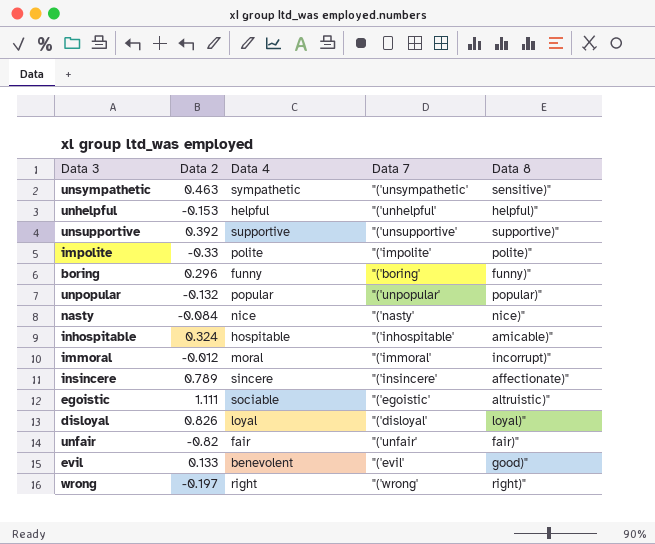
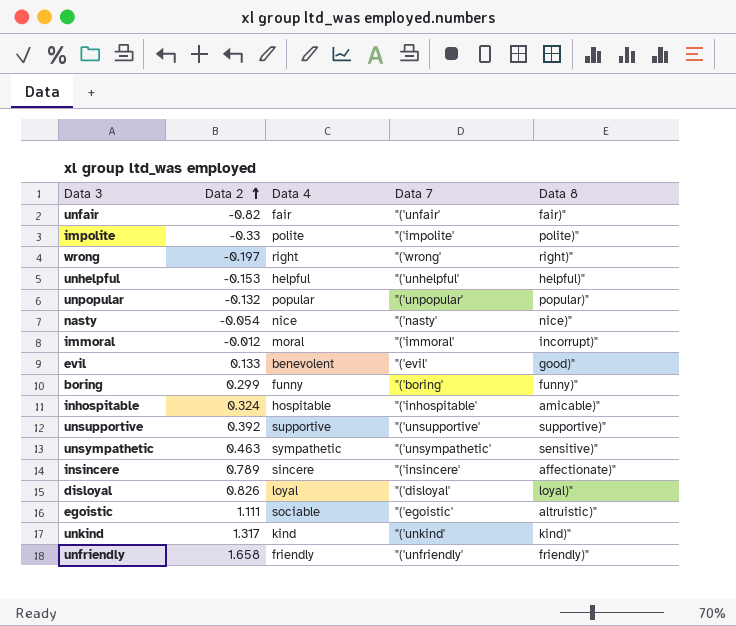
row order: none -> Data 2 ascending
nasty | Data 2: -0.084 -> -0.054
boring | Data 2: 0.296 -> 0.299
row unkind: none -> 1.317 | kind | "('unkind' | kind)"
row unfriendly: none -> 1.658 | friendly | "('unfriendly' | friendly)"

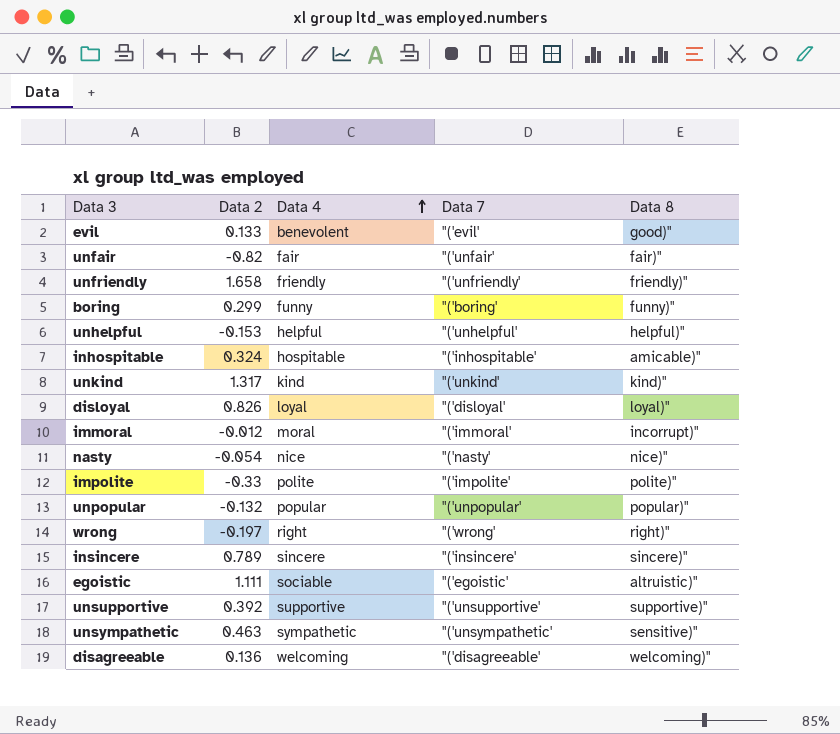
row order: Data 2 ascending -> Data 4 ascending
insincere | Data 8: affectionate)" -> sincere)"
row disagreeable: none -> 0.136 | welcoming | "('disagreeable' | welcoming)"

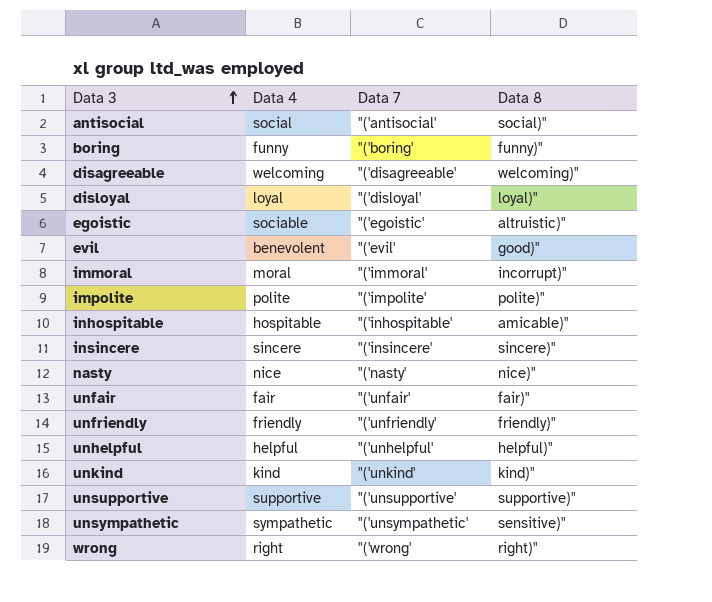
row order: Data 4 ascending -> Data 3 ascending
column Data 2 | position: 2 -> none
row unpopular: -0.132 | popular | "('unpopular' | popular)" -> none
row antisocial: none -> social | "('antisocial' | social)"

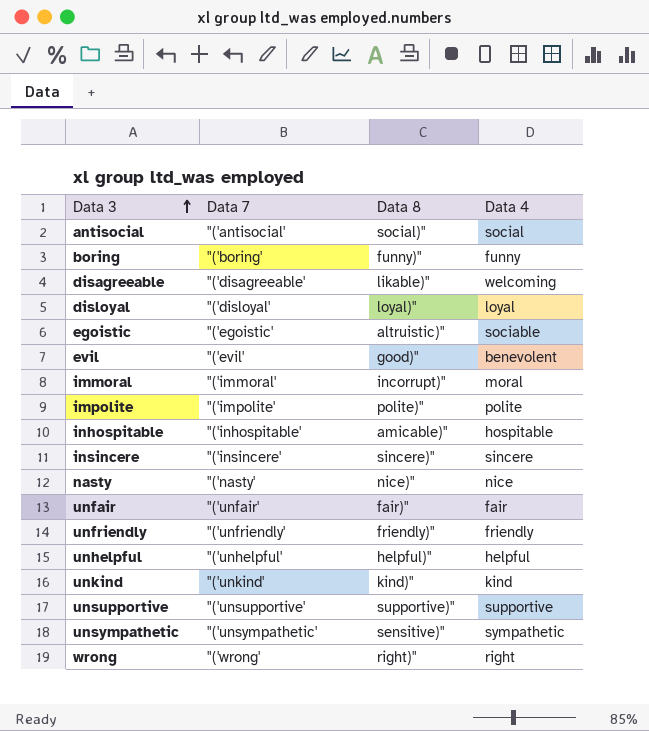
column Data 4 | position: 2 -> 4
disagreeable | Data 8: welcoming)" -> likable)"

